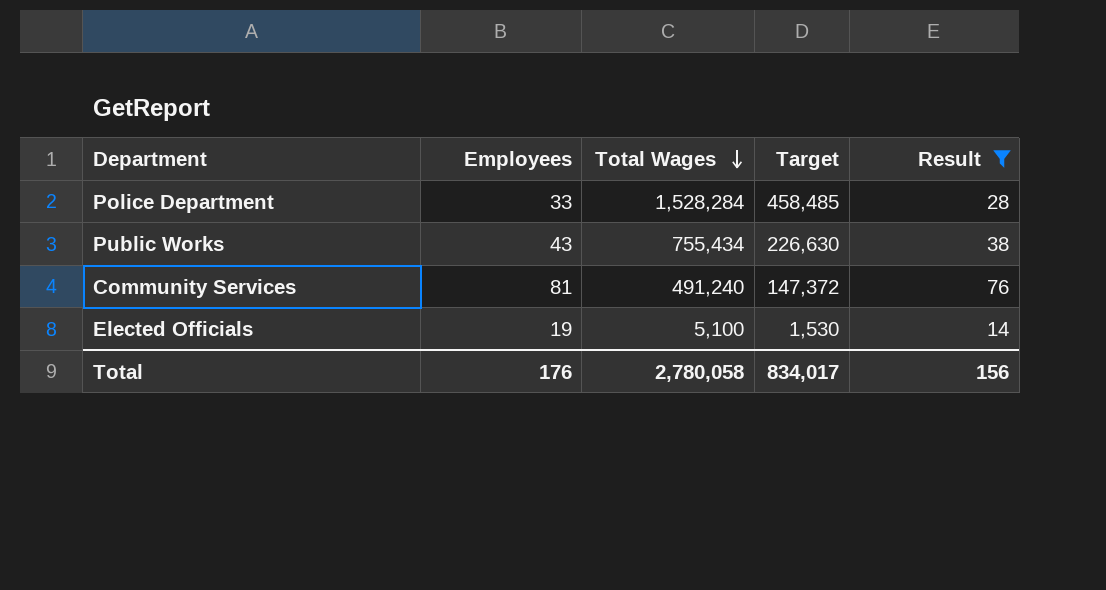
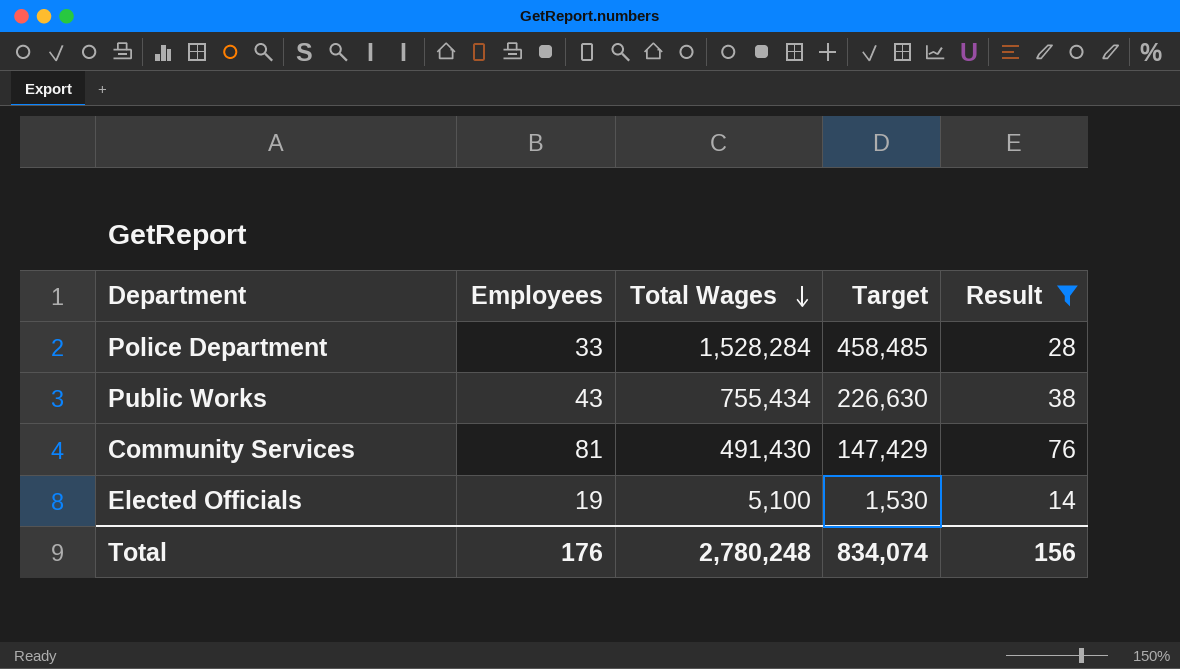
Community Services | Total Wages: 491,240 -> 491,430
Community Services | Target: 147,372 -> 147,429
Total | Total Wages: 2,780,058 -> 2,780,248
Total | Target: 834,017 -> 834,074

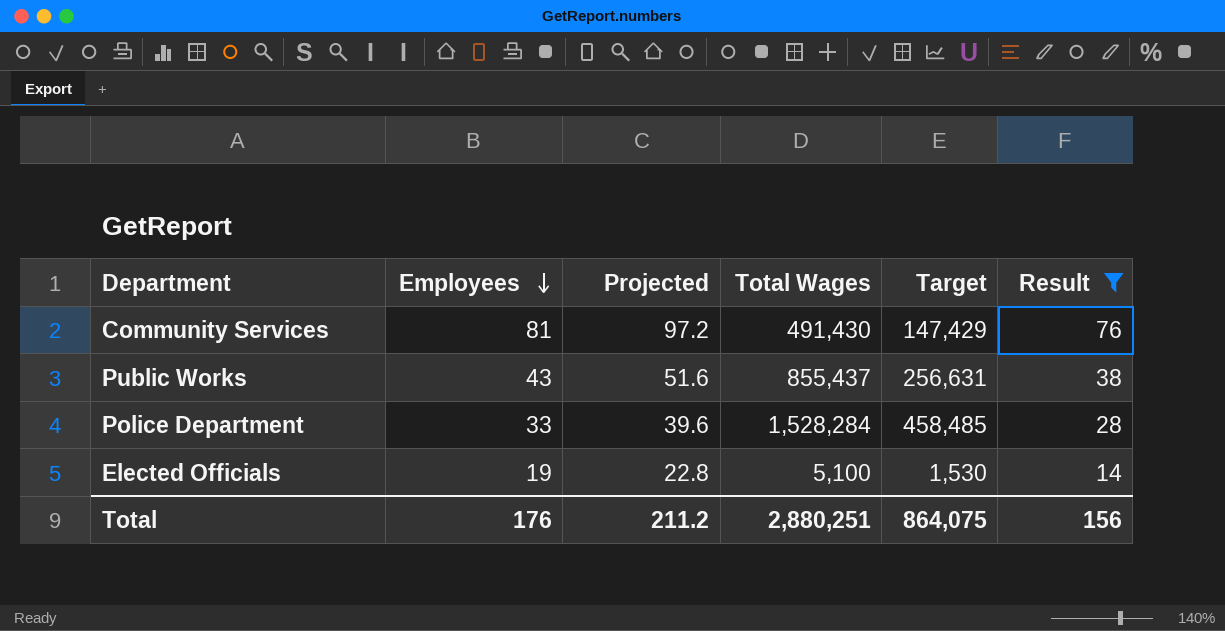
row order: Total Wages descending -> Employees descending
column Projected | formula: none -> [Employees] * 1.2
Public Works | Total Wages: 755,434 -> 855,437
Public Works | Target: 226,630 -> 256,631
Total | Total Wages: 2,780,248 -> 2,880,251
Total | Target: 834,074 -> 864,075

